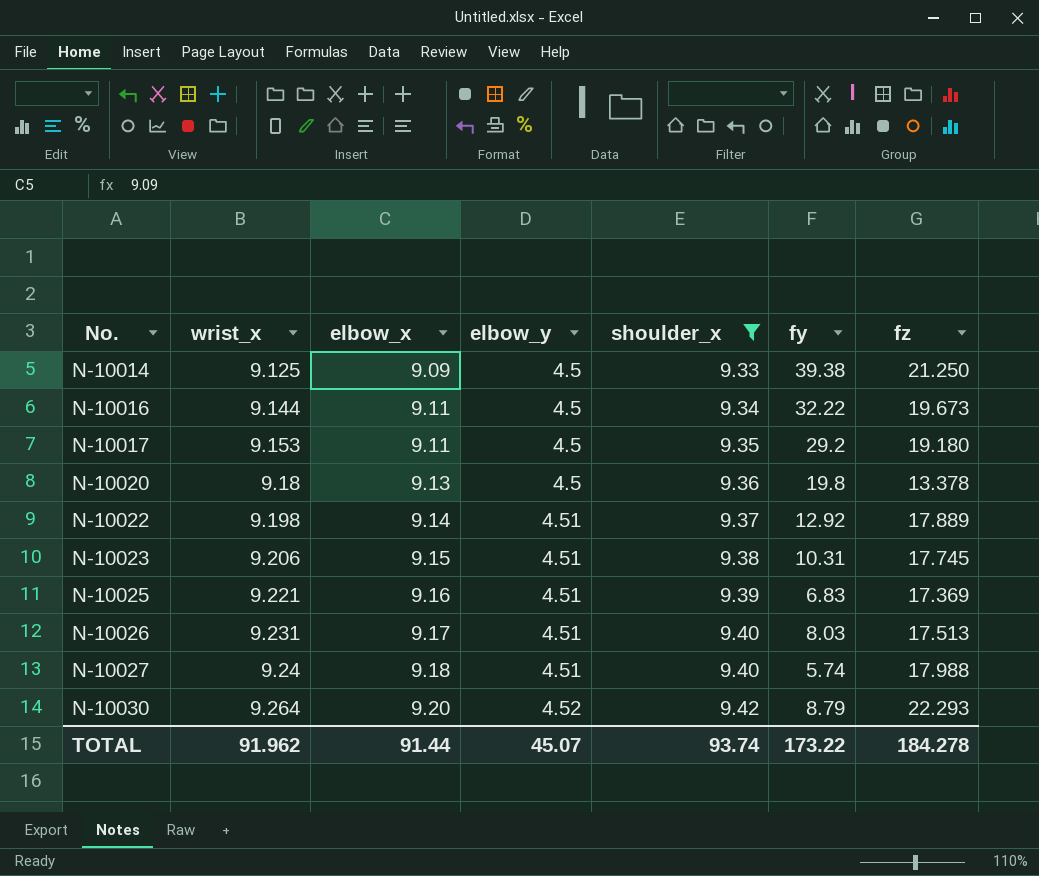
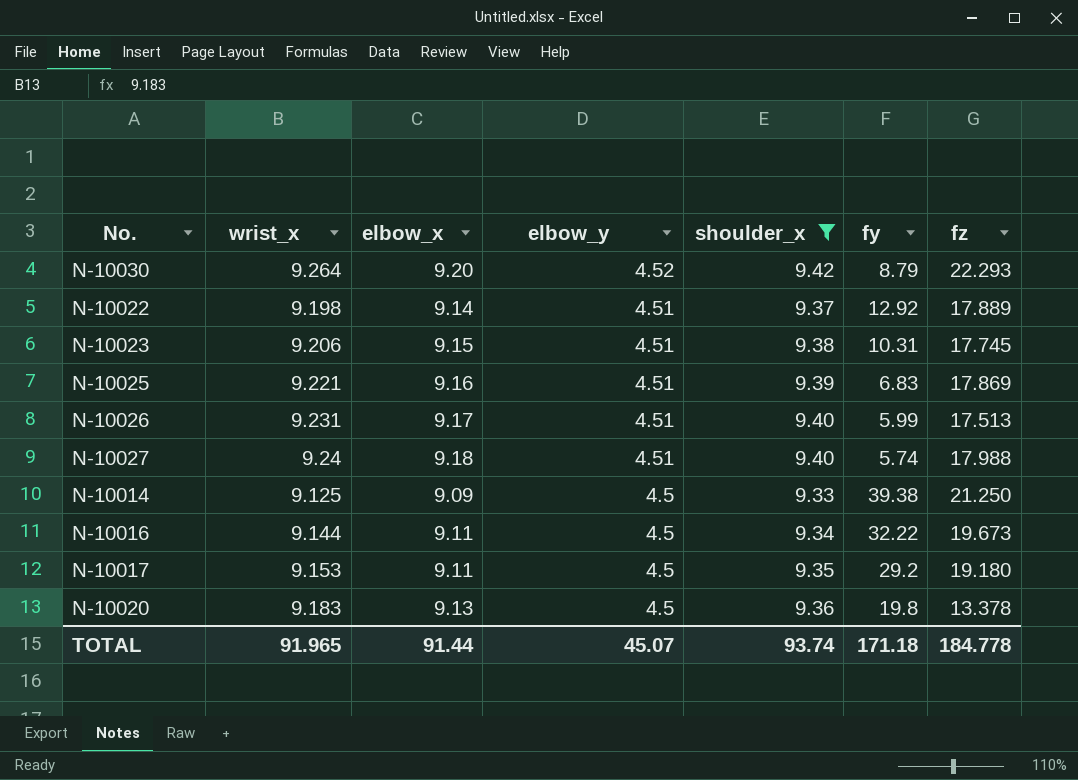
row order: No. ascending -> elbow_y descending
N-10025 | fz: 17.369 -> 17.869
N-10026 | fy: 8.03 -> 5.99
N-10020 | wrist_x: 9.18 -> 9.183
TOTAL | wrist_x: 91.962 -> 91.965
TOTAL | fy: 173.22 -> 171.18
TOTAL | fz: 184.278 -> 184.778

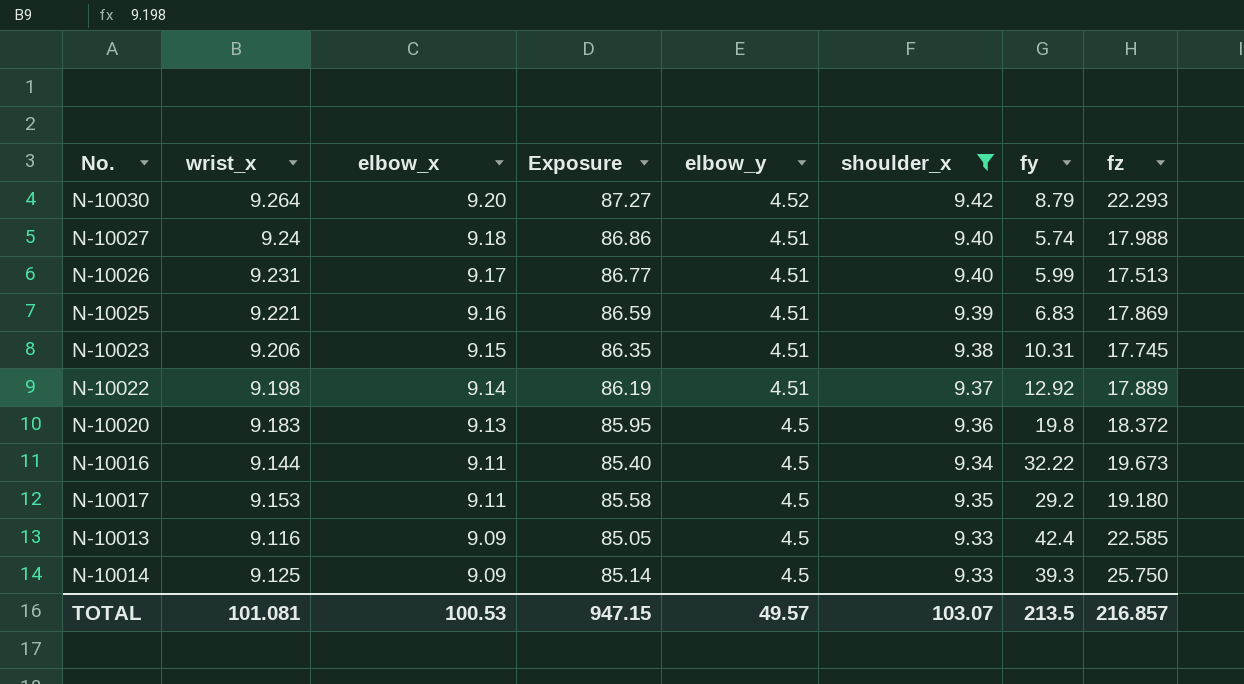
row order: elbow_y descending -> elbow_x descending
column Exposure | formula: none -> [wrist_x] * [shoulder_x]
N-10020 | fz: 13.378 -> 18.372
row N-10013: none -> 9.116 | 9.09 | 85.05 | 4.5 | 9.33 | 42.4 | 22.585
N-10014 | fy: 39.38 -> 39.3
N-10014 | fz: 21.250 -> 25.750
TOTAL | wrist_x: 91.965 -> 101.081
TOTAL | elbow_x: 91.44 -> 100.53
TOTAL | elbow_y: 45.07 -> 49.57
TOTAL | shoulder_x: 93.74 -> 103.07
TOTAL | fy: 171.18 -> 213.5
TOTAL | fz: 184.778 -> 216.857

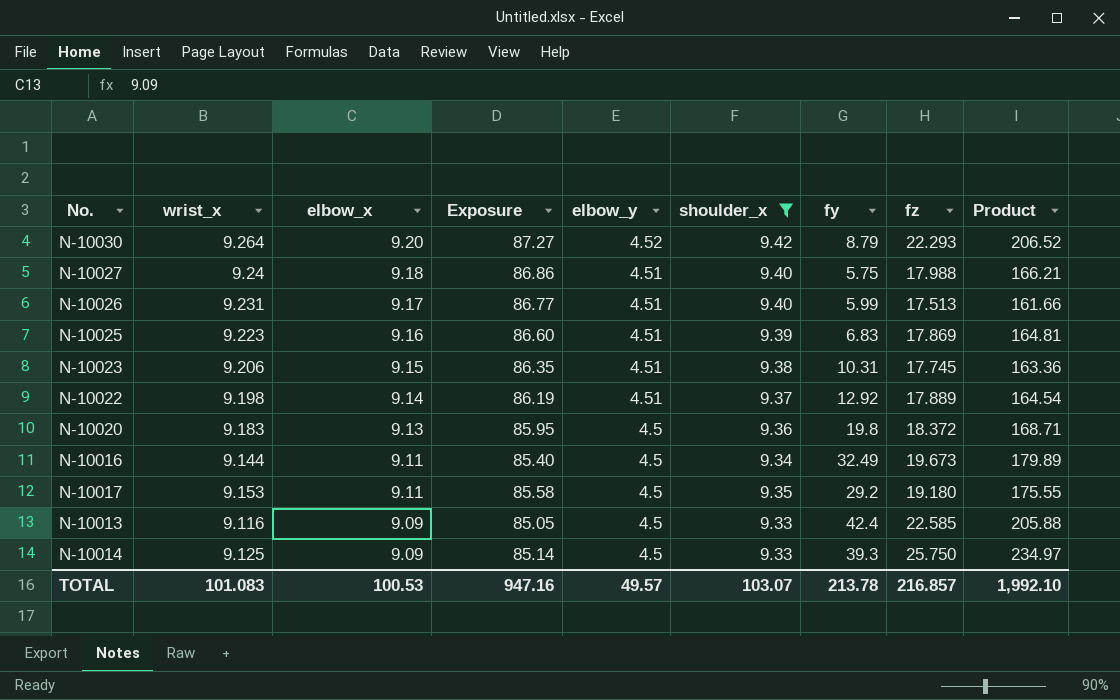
column Product | formula: none -> [wrist_x] * [fz]
N-10027 | fy: 5.74 -> 5.75
N-10025 | wrist_x: 9.221 -> 9.223
N-10025 | Exposure: 86.59 -> 86.60
N-10016 | fy: 32.22 -> 32.49
TOTAL | wrist_x: 101.081 -> 101.083
TOTAL | Exposure: 947.15 -> 947.16
TOTAL | fy: 213.5 -> 213.78

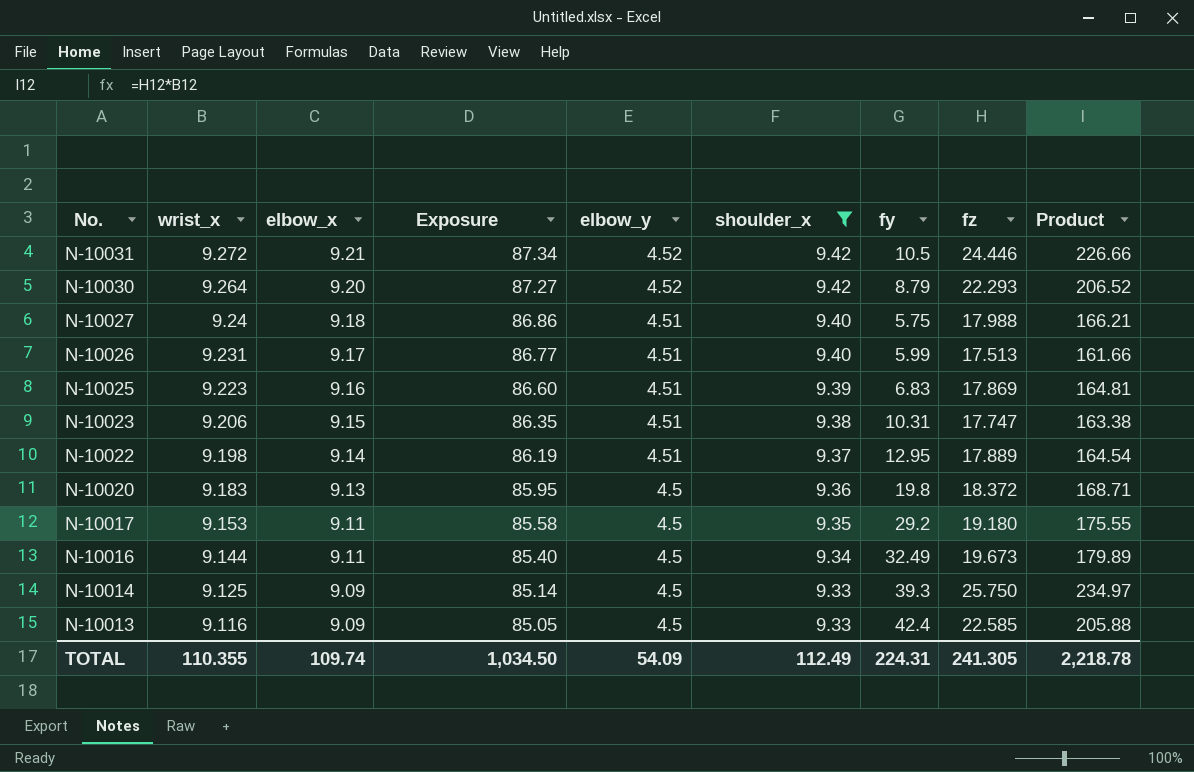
row order: elbow_x descending -> No. descending
row N-10031: none -> 9.272 | 9.21 | 87.34 | 4.52 | 9.42 | 10.5 | 24.446 | 226.66
N-10023 | fz: 17.745 -> 17.747
N-10023 | Product: 163.36 -> 163.38
N-10022 | fy: 12.92 -> 12.95
TOTAL | wrist_x: 101.083 -> 110.355
TOTAL | elbow_x: 100.53 -> 109.74
TOTAL | Exposure: 947.16 -> 1,034.50
TOTAL | elbow_y: 49.57 -> 54.09
TOTAL | shoulder_x: 103.07 -> 112.49
TOTAL | fy: 213.78 -> 224.31
TOTAL | fz: 216.857 -> 241.305
TOTAL | Product: 1,992.10 -> 2,218.78

